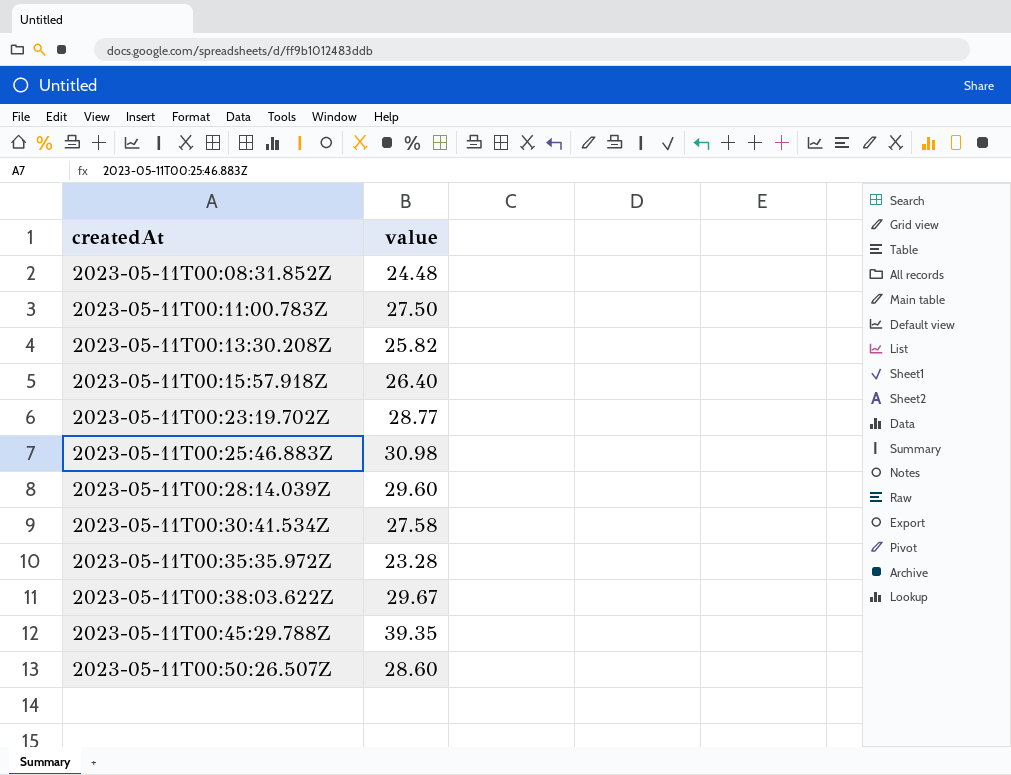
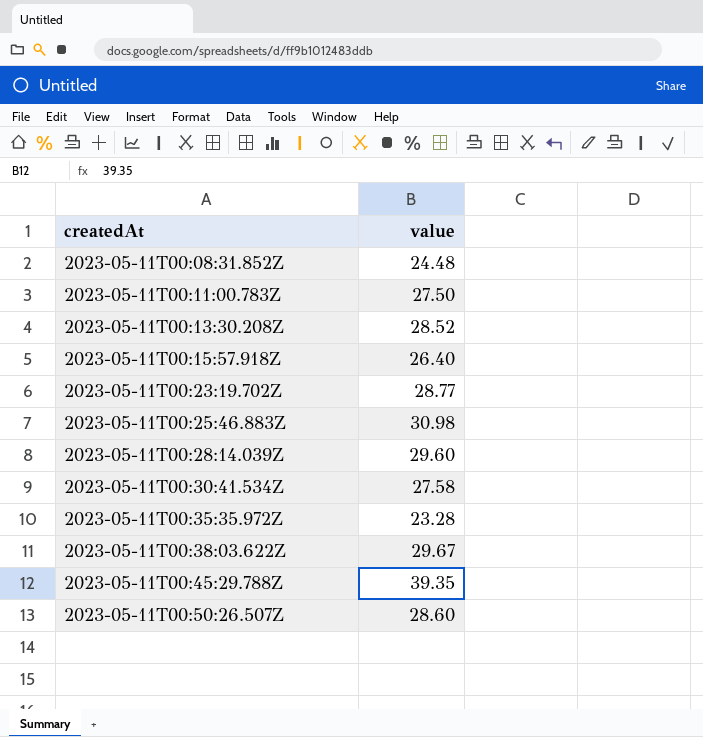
2023-05-11T00:13:30.208Z | value: 25.82 -> 28.52

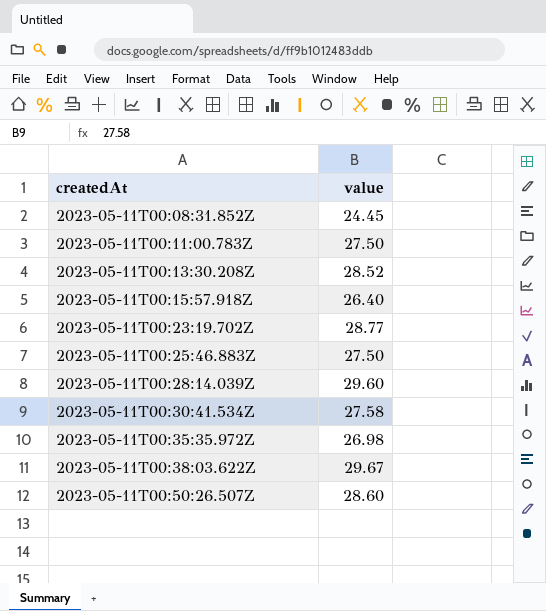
row 2023-05-11T00:45:29.788Z: 39.35 -> none
2023-05-11T00:08:31.852Z | value: 24.48 -> 24.45
2023-05-11T00:25:46.883Z | value: 30.98 -> 27.50
2023-05-11T00:35:35.972Z | value: 23.28 -> 26.98

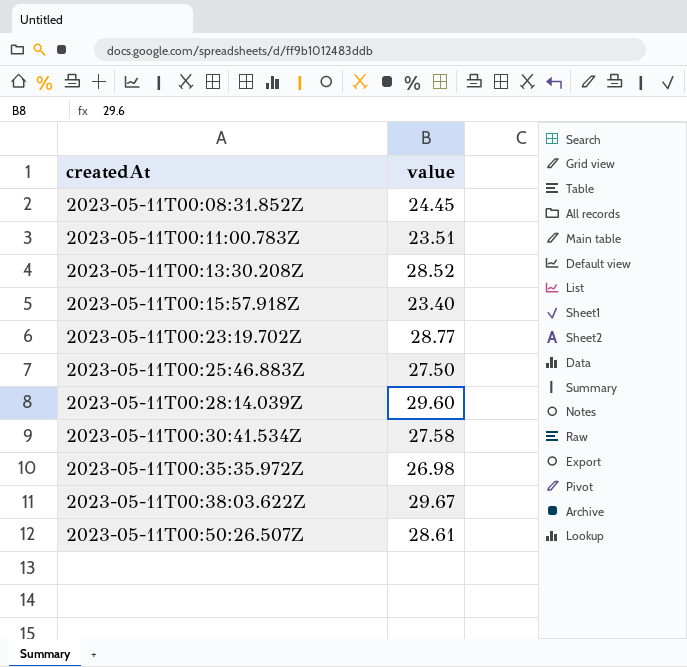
2023-05-11T00:11:00.783Z | value: 27.50 -> 23.51
2023-05-11T00:15:57.918Z | value: 26.40 -> 23.40
2023-05-11T00:50:26.507Z | value: 28.60 -> 28.61

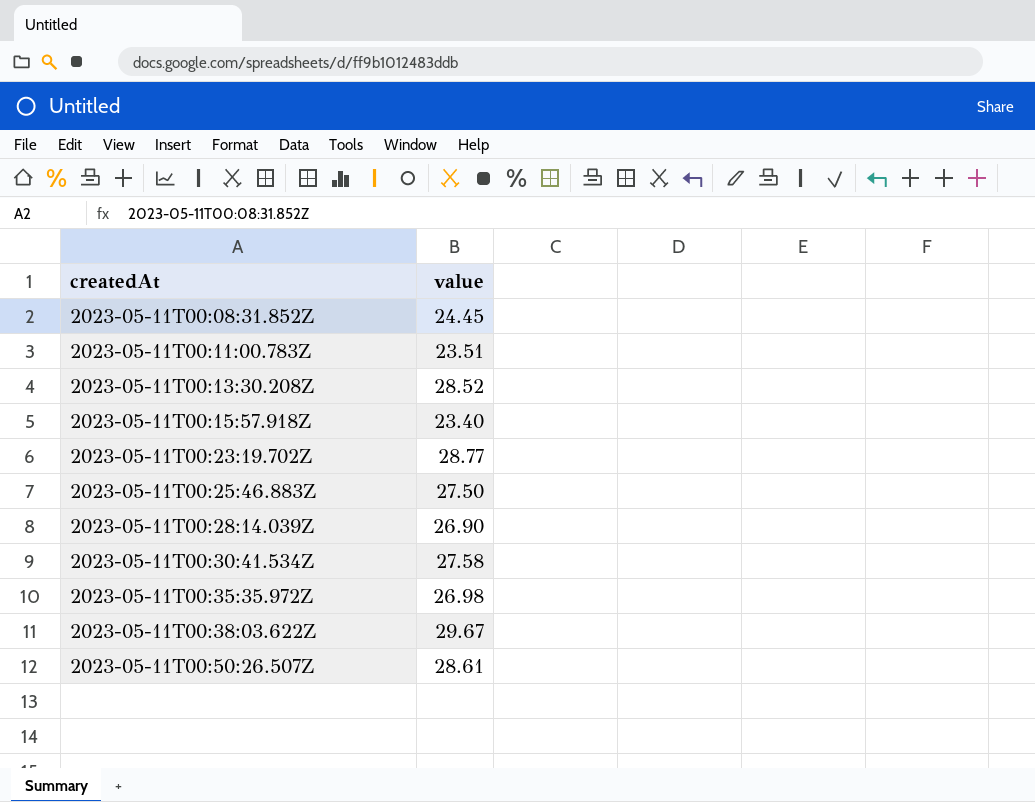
2023-05-11T00:28:14.039Z | value: 29.60 -> 26.90

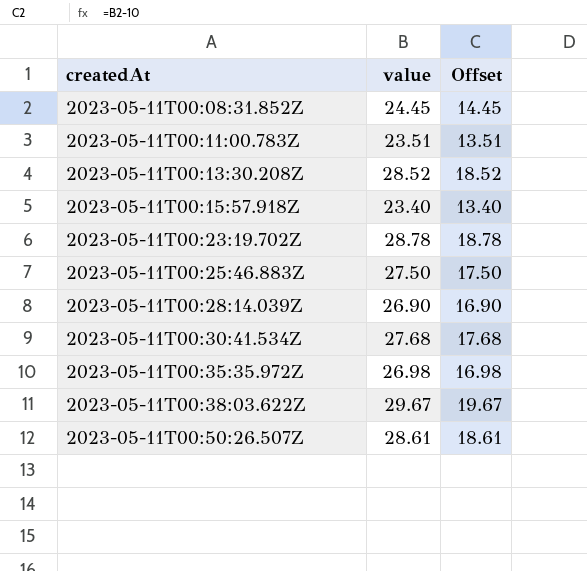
column Offset | formula: none -> [value] - 10
2023-05-11T00:23:19.702Z | value: 28.77 -> 28.78
2023-05-11T00:30:41.534Z | value: 27.58 -> 27.68

